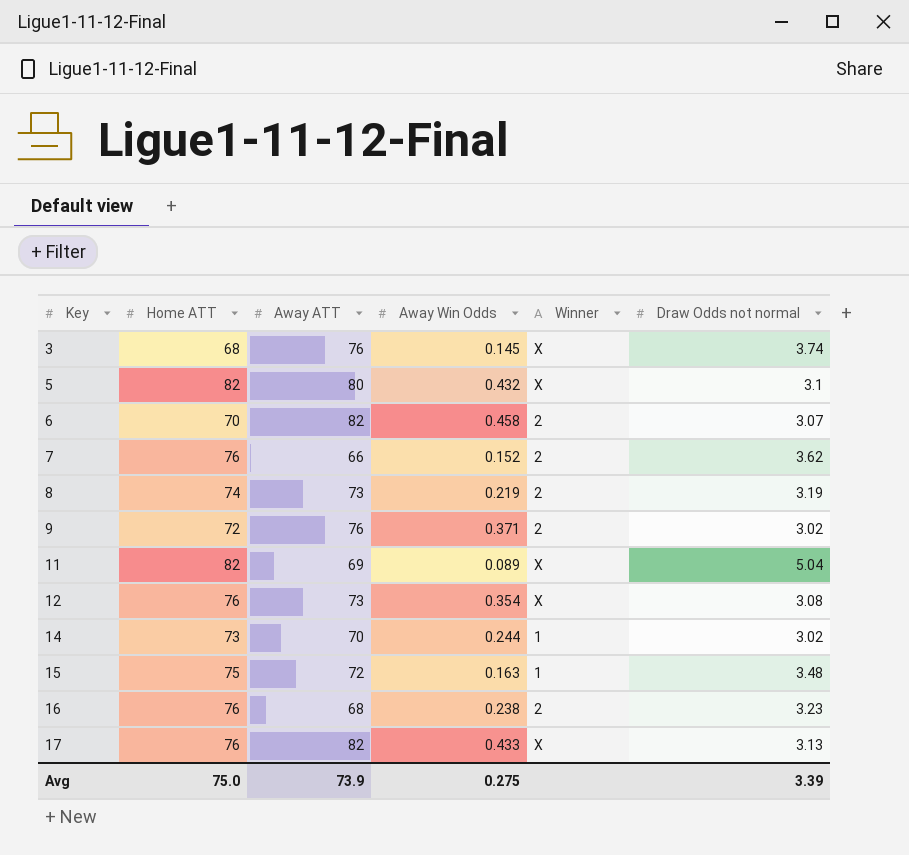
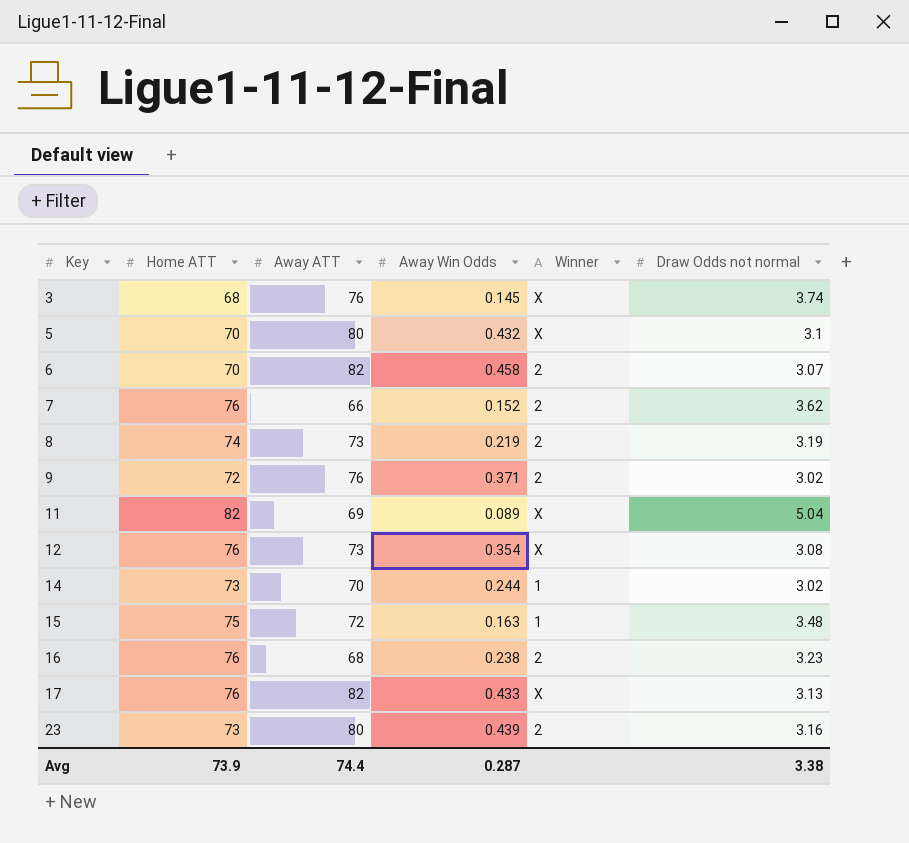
5 | Home ATT: 82 -> 70
row 23: none -> 73 | 80 | 0.439 | 2 | 3.16
Avg | Home ATT: 75.0 -> 73.9
Avg | Away ATT: 73.9 -> 74.4
Avg | Away Win Odds: 0.275 -> 0.287
Avg | Draw Odds not normal: 3.39 -> 3.38

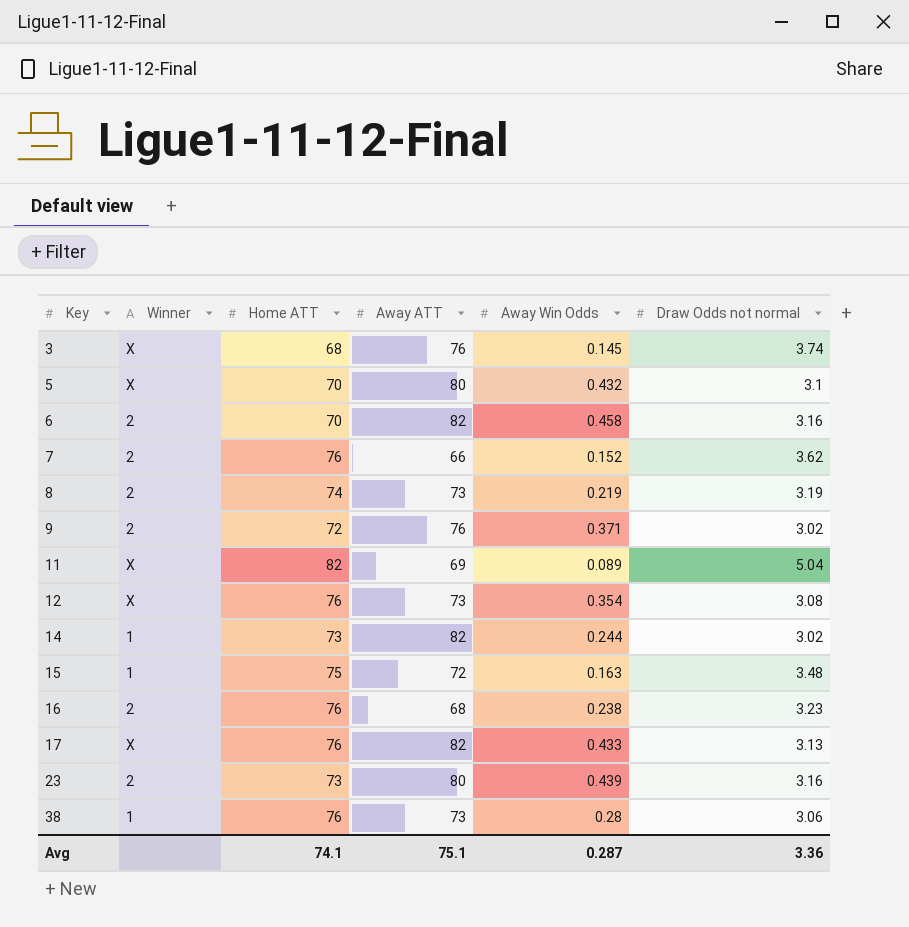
column Winner | position: 5 -> 2
6 | Draw Odds not normal: 3.07 -> 3.16
14 | Away ATT: 70 -> 82
row 38: none -> 1 | 76 | 73 | 0.28 | 3.06
Avg | Home ATT: 73.9 -> 74.1
Avg | Away ATT: 74.4 -> 75.1
Avg | Draw Odds not normal: 3.38 -> 3.36

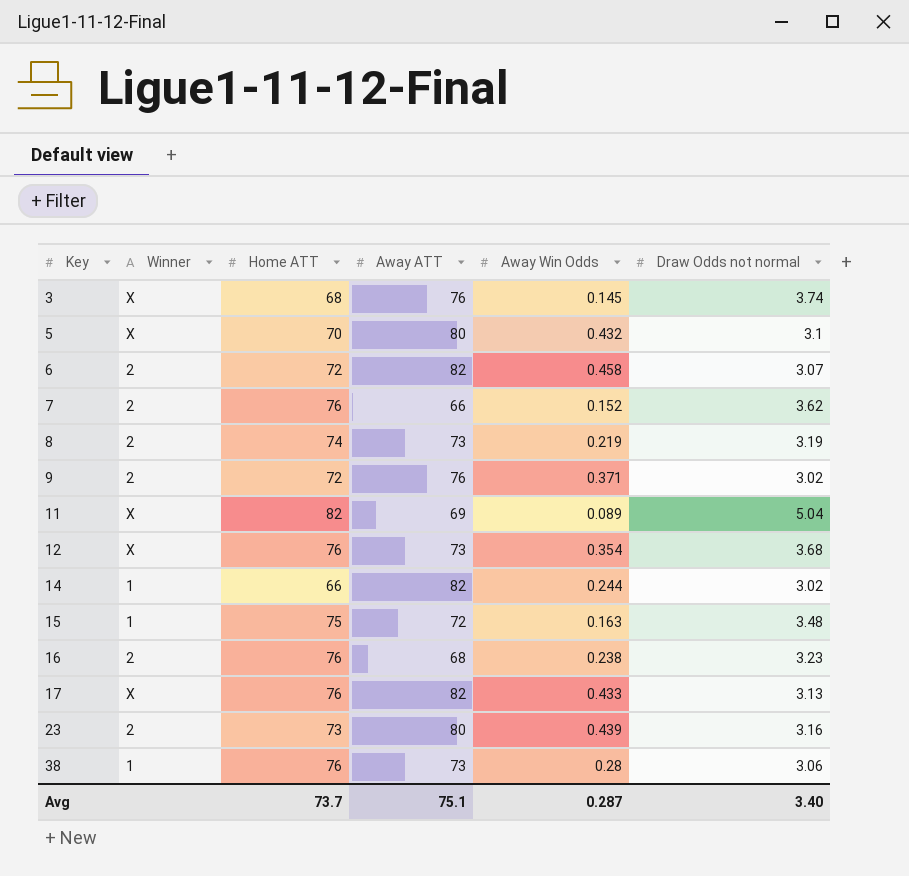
6 | Home ATT: 70 -> 72
6 | Draw Odds not normal: 3.16 -> 3.07
12 | Draw Odds not normal: 3.08 -> 3.68
14 | Home ATT: 73 -> 66
Avg | Home ATT: 74.1 -> 73.7
Avg | Draw Odds not normal: 3.36 -> 3.40

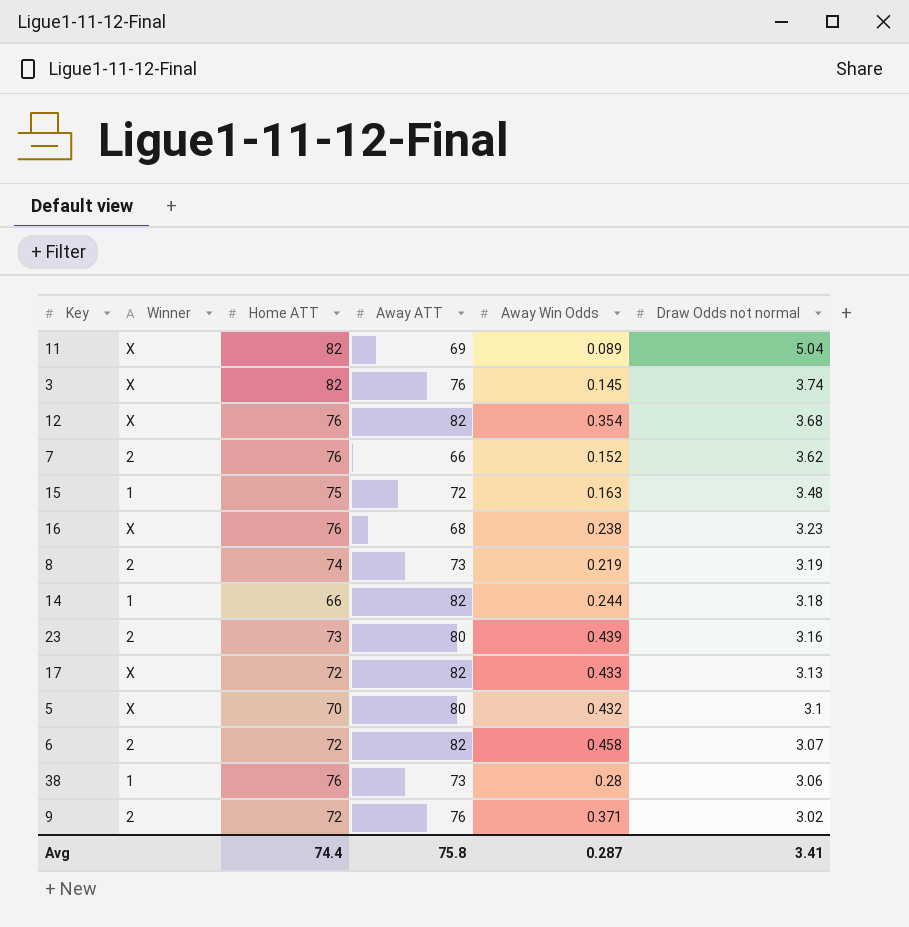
row order: Key ascending -> Draw Odds not normal descending
3 | Home ATT: 68 -> 82
12 | Away ATT: 73 -> 82
16 | Winner: 2 -> X
14 | Draw Odds not normal: 3.02 -> 3.18
17 | Home ATT: 76 -> 72
Avg | Home ATT: 73.7 -> 74.4
Avg | Away ATT: 75.1 -> 75.8
Avg | Draw Odds not normal: 3.40 -> 3.41

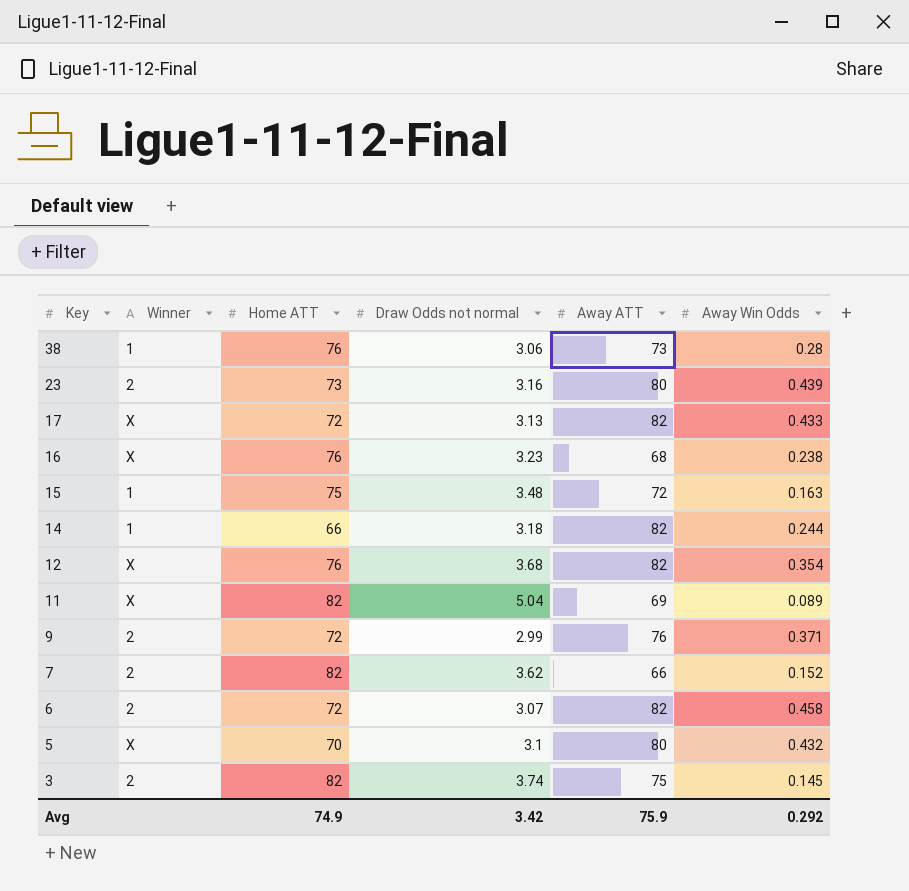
row order: Draw Odds not normal descending -> Key descending
column Draw Odds not normal | position: 6 -> 4
row 8: 2 | 74 | 73 | 0.219 | 3.19 -> none
9 | Draw Odds not normal: 3.02 -> 2.99
7 | Home ATT: 76 -> 82
3 | Winner: X -> 2
3 | Away ATT: 76 -> 75
Avg | Home ATT: 74.4 -> 74.9
Avg | Draw Odds not normal: 3.41 -> 3.42
Avg | Away ATT: 75.8 -> 75.9
Avg | Away Win Odds: 0.287 -> 0.292

